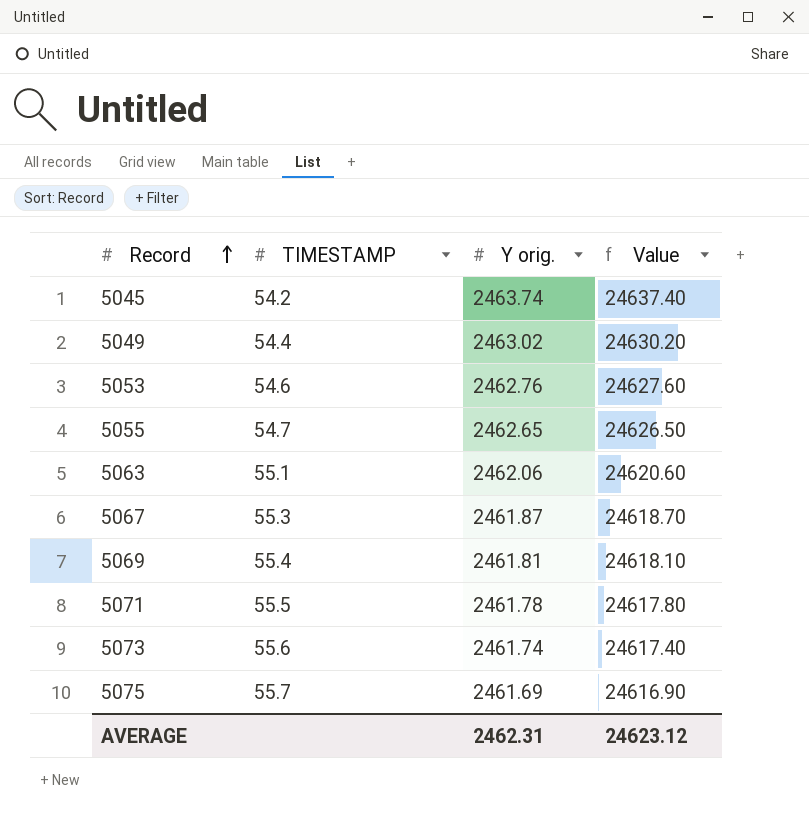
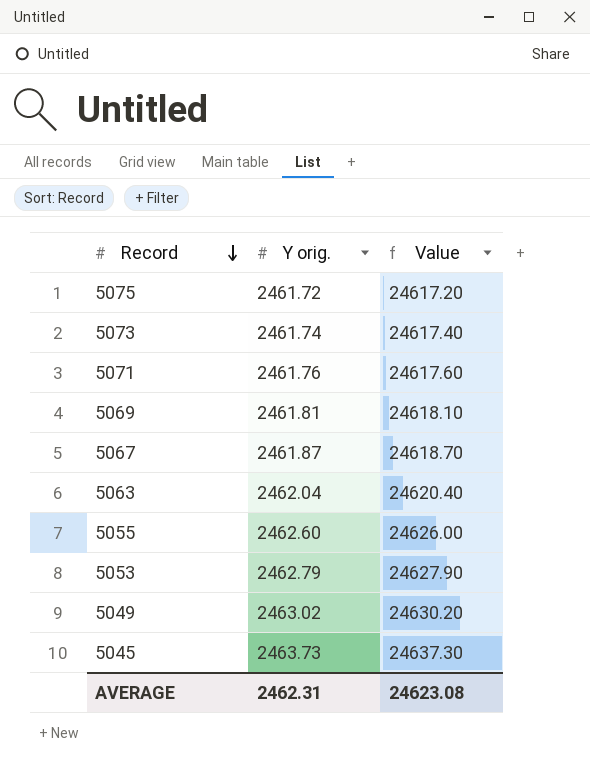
row order: Record ascending -> Record descending
column TIMESTAMP | position: 2 -> none
5075 | Y orig.: 2461.69 -> 2461.72
5075 | Value: 24616.90 -> 24617.20
5071 | Y orig.: 2461.78 -> 2461.76
5071 | Value: 24617.80 -> 24617.60
5063 | Y orig.: 2462.06 -> 2462.04
5063 | Value: 24620.60 -> 24620.40
5055 | Y orig.: 2462.65 -> 2462.60
5055 | Value: 24626.50 -> 24626.00
5053 | Y orig.: 2462.76 -> 2462.79
5053 | Value: 24627.60 -> 24627.90
5045 | Y orig.: 2463.74 -> 2463.73
5045 | Value: 24637.40 -> 24637.30
AVERAGE | Value: 24623.12 -> 24623.08

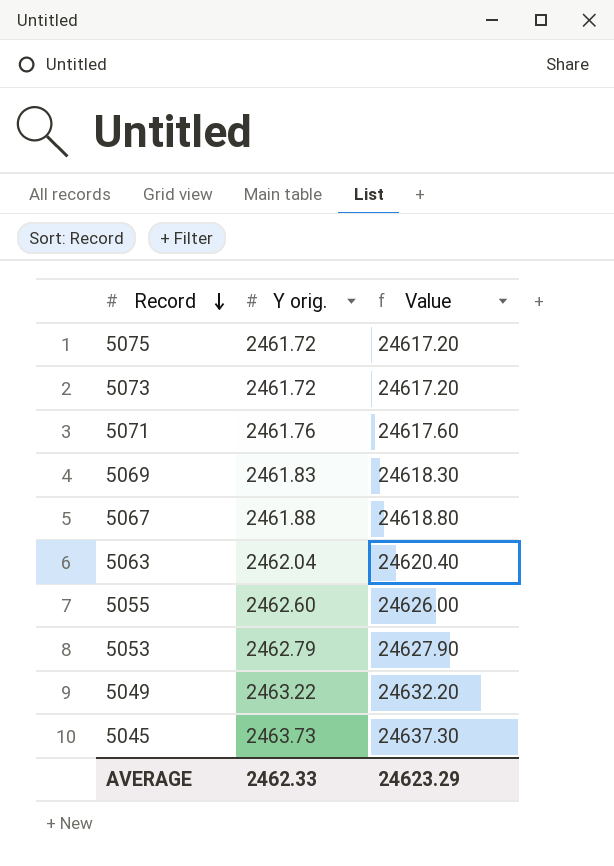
5073 | Y orig.: 2461.74 -> 2461.72
5073 | Value: 24617.40 -> 24617.20
5069 | Y orig.: 2461.81 -> 2461.83
5069 | Value: 24618.10 -> 24618.30
5067 | Y orig.: 2461.87 -> 2461.88
5067 | Value: 24618.70 -> 24618.80
5049 | Y orig.: 2463.02 -> 2463.22
5049 | Value: 24630.20 -> 24632.20
AVERAGE | Y orig.: 2462.31 -> 2462.33
AVERAGE | Value: 24623.08 -> 24623.29

